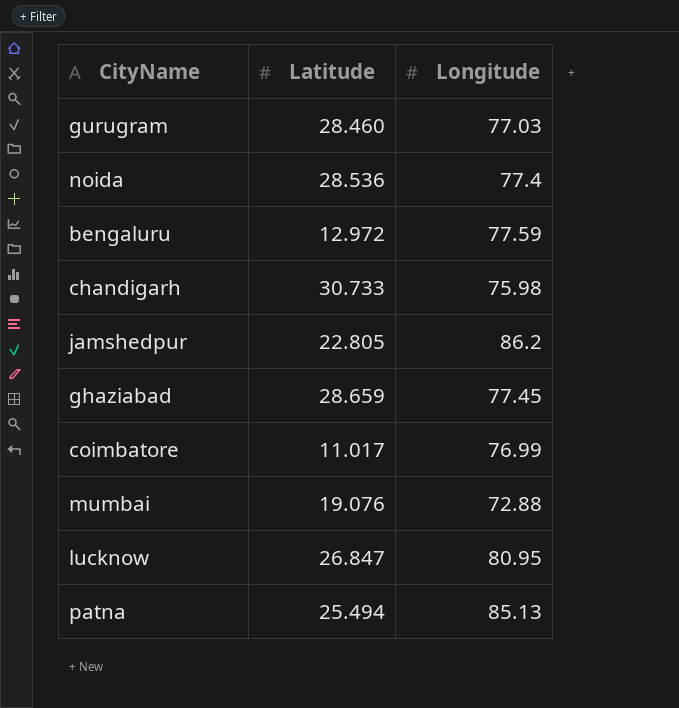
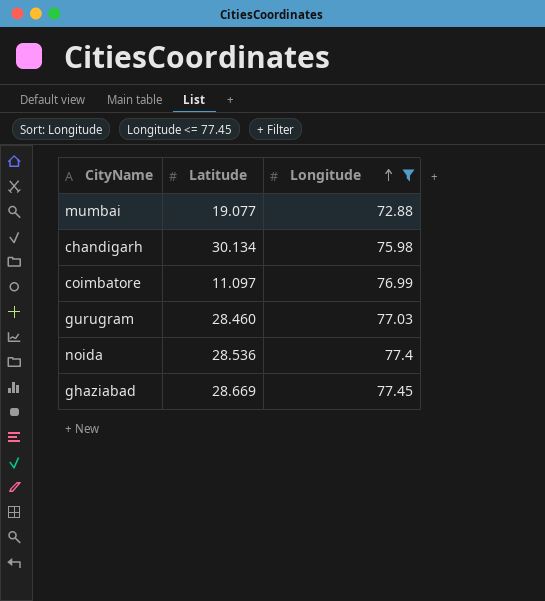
filter: none -> Longitude <= 77.45
row order: none -> Longitude ascending
mumbai | Latitude: 19.076 -> 19.077
chandigarh | Latitude: 30.733 -> 30.134
coimbatore | Latitude: 11.017 -> 11.097
ghaziabad | Latitude: 28.659 -> 28.669

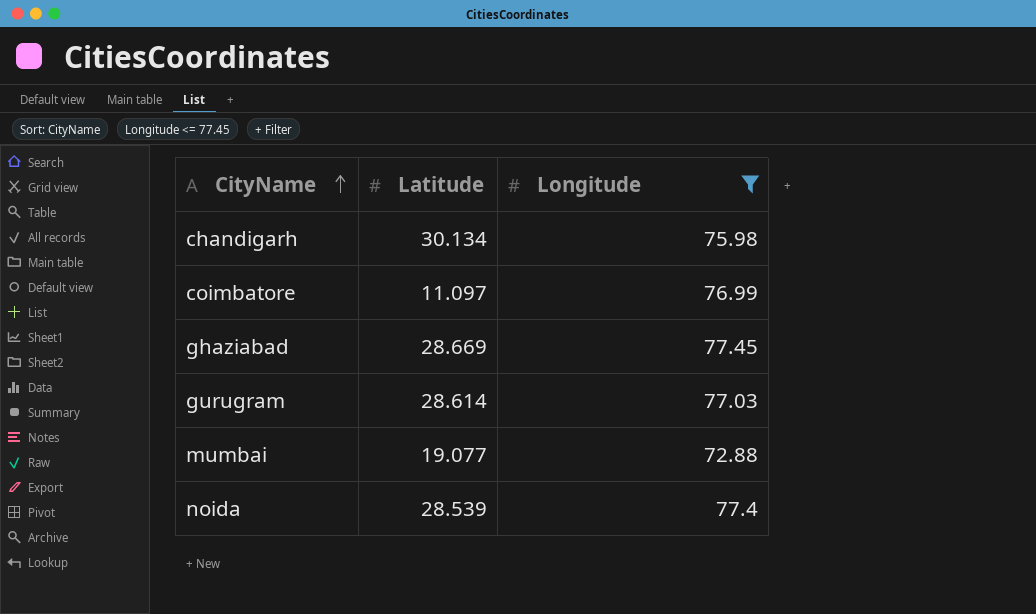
row order: Longitude ascending -> CityName ascending
gurugram | Latitude: 28.460 -> 28.614
noida | Latitude: 28.536 -> 28.539

